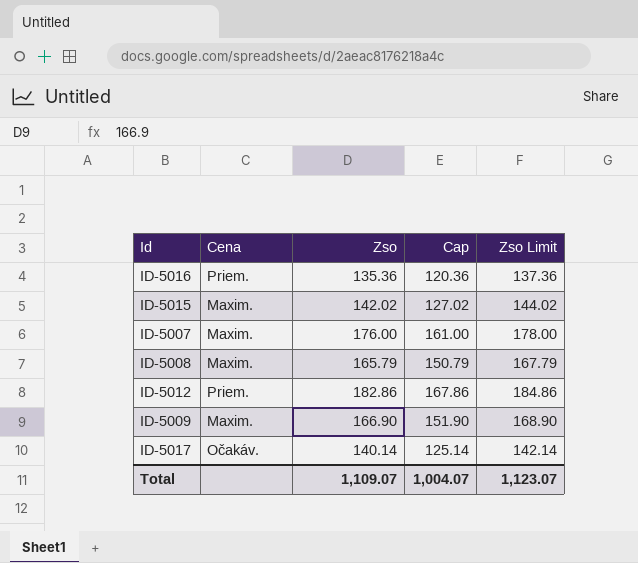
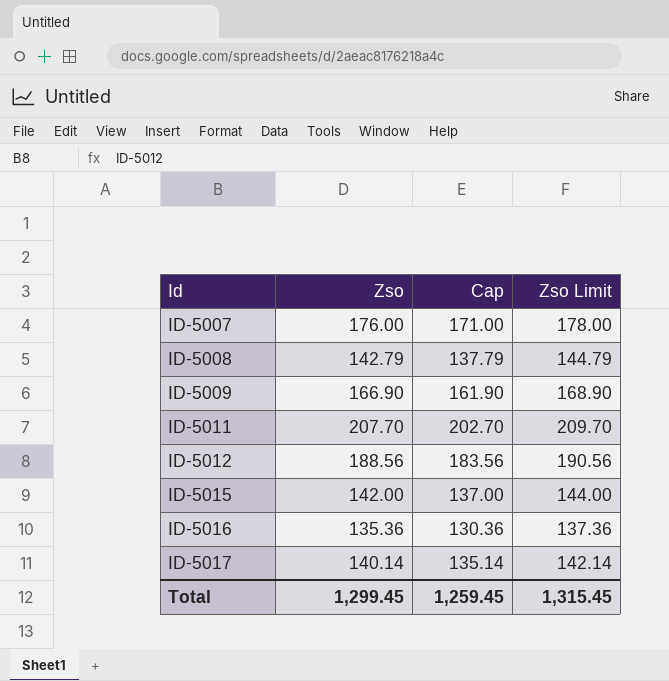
row order: none -> Id ascending
column Cena | position: 2 -> none
column Cap | formula: [Zso] - 15 -> [Zso] - 5
ID-5008 | Zso: 165.79 -> 142.79
ID-5008 | Zso Limit: 167.79 -> 144.79
row ID-5011: none -> 207.70 | 202.70 | 209.70
ID-5012 | Zso: 182.86 -> 188.56
ID-5012 | Zso Limit: 184.86 -> 190.56
ID-5015 | Zso: 142.02 -> 142.00
ID-5015 | Zso Limit: 144.02 -> 144.00
Total | Zso: 1,109.07 -> 1,299.45
Total | Cap: 1,004.07 -> 1,259.45
Total | Zso Limit: 1,123.07 -> 1,315.45

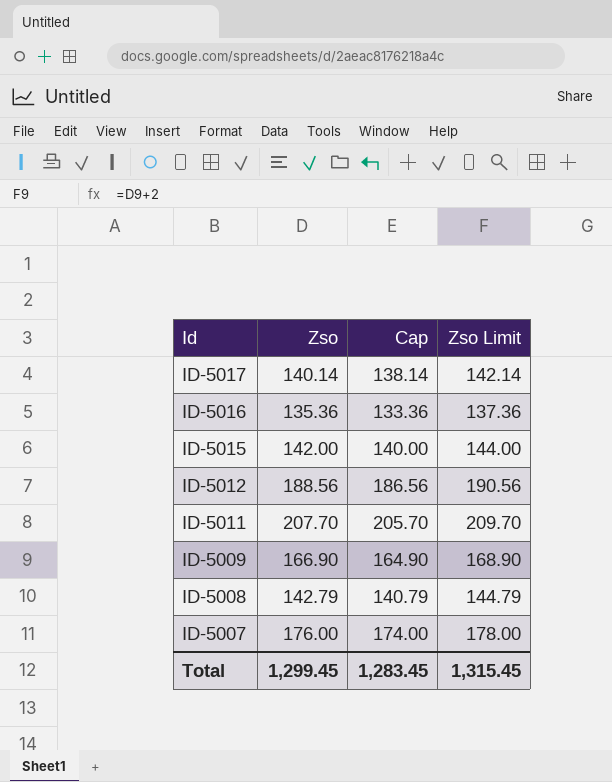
row order: Id ascending -> Id descending
column Cap | formula: [Zso] - 5 -> [Zso] - 2
Total | Cap: 1,259.45 -> 1,283.45

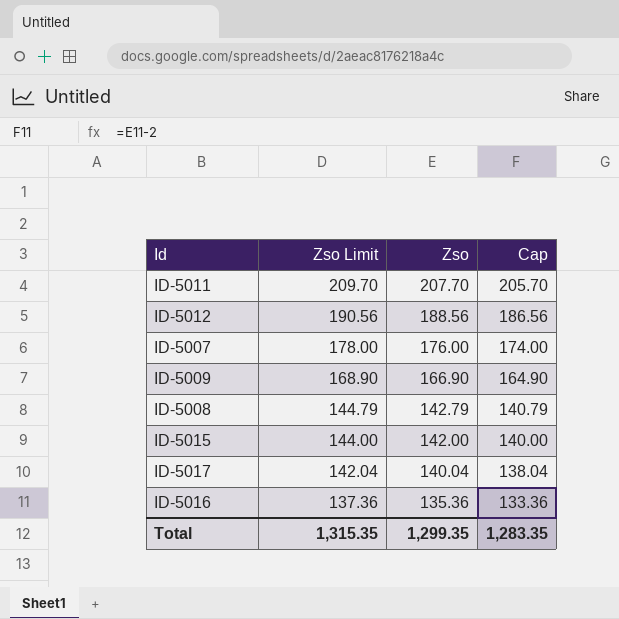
row order: Id descending -> Zso Limit descending
column Zso Limit | position: 4 -> 2
ID-5017 | Zso Limit: 142.14 -> 142.04
ID-5017 | Zso: 140.14 -> 140.04
ID-5017 | Cap: 138.14 -> 138.04
Total | Zso Limit: 1,315.45 -> 1,315.35
Total | Zso: 1,299.45 -> 1,299.35
Total | Cap: 1,283.45 -> 1,283.35

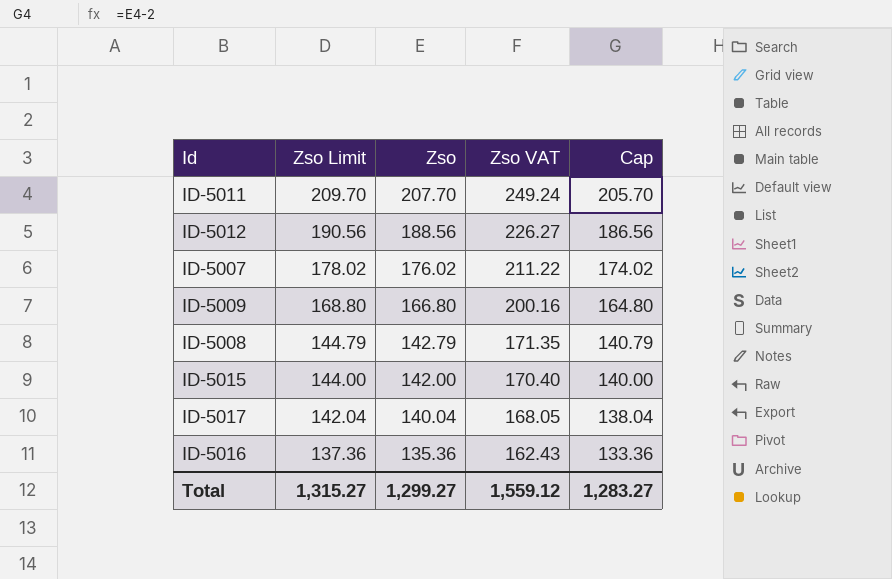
column Zso VAT | formula: none -> [Zso] * 1.2
ID-5007 | Zso Limit: 178.00 -> 178.02
ID-5007 | Zso: 176.00 -> 176.02
ID-5007 | Cap: 174.00 -> 174.02
ID-5009 | Zso Limit: 168.90 -> 168.80
ID-5009 | Zso: 166.90 -> 166.80
ID-5009 | Cap: 164.90 -> 164.80
Total | Zso Limit: 1,315.35 -> 1,315.27
Total | Zso: 1,299.35 -> 1,299.27
Total | Cap: 1,283.35 -> 1,283.27

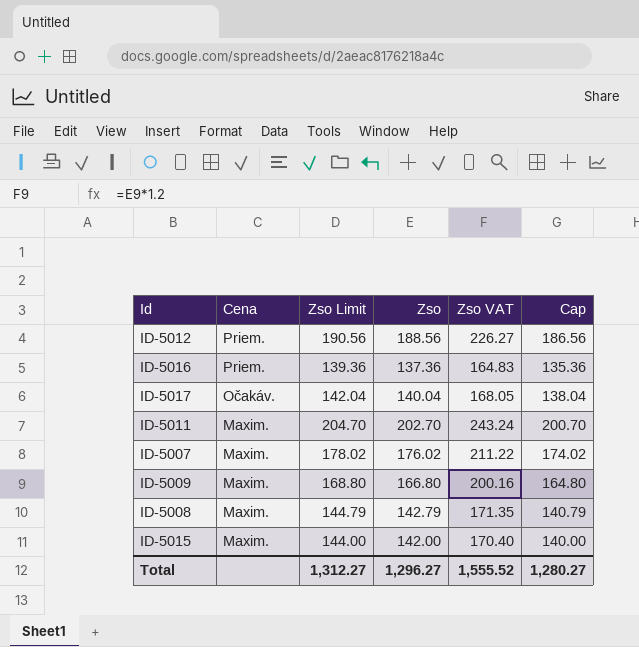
row order: Zso Limit descending -> Cena descending
column Cena | position: none -> 2
ID-5016 | Zso Limit: 137.36 -> 139.36
ID-5016 | Zso: 135.36 -> 137.36
ID-5016 | Zso VAT: 162.43 -> 164.83
ID-5016 | Cap: 133.36 -> 135.36
ID-5011 | Zso Limit: 209.70 -> 204.70
ID-5011 | Zso: 207.70 -> 202.70
ID-5011 | Zso VAT: 249.24 -> 243.24
ID-5011 | Cap: 205.70 -> 200.70
Total | Zso Limit: 1,315.27 -> 1,312.27
Total | Zso: 1,299.27 -> 1,296.27
Total | Zso VAT: 1,559.12 -> 1,555.52
Total | Cap: 1,283.27 -> 1,280.27

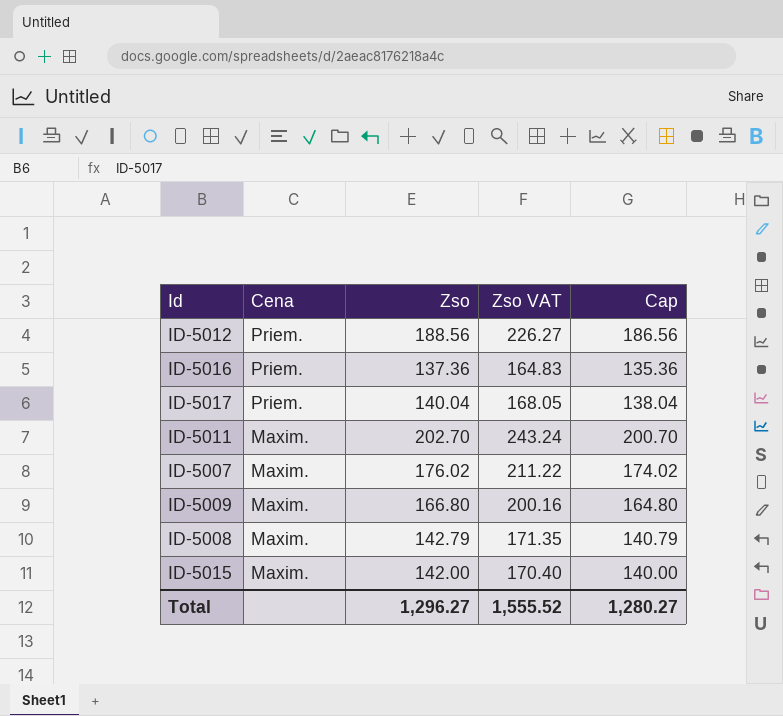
column Zso Limit | formula: [Zso] + 2 -> none
ID-5017 | Cena: Očakáv. -> Priem.

